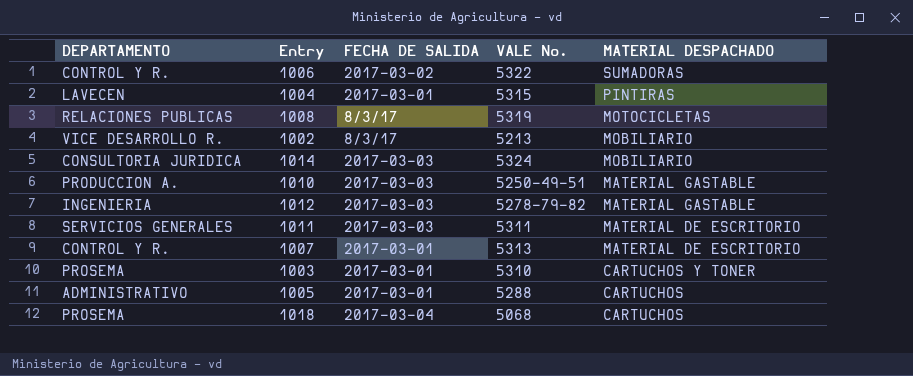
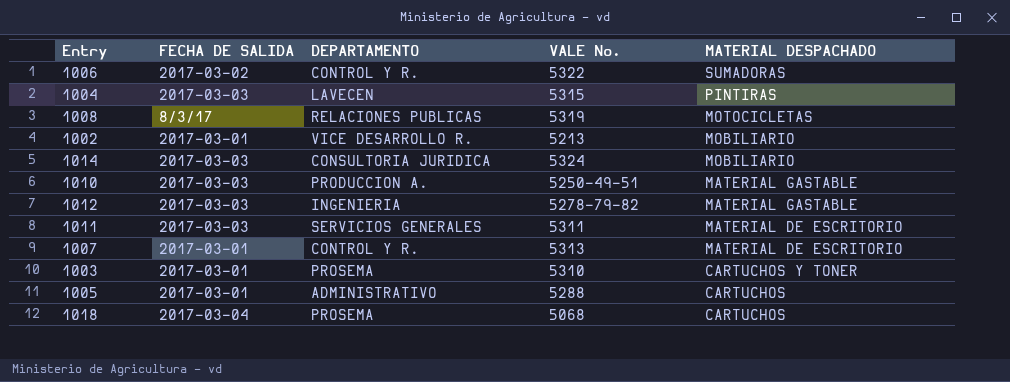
column DEPARTAMENTO | position: 1 -> 3
1004 | FECHA DE SALIDA: 2017-03-01 -> 2017-03-03
1002 | FECHA DE SALIDA: 8/3/17 -> 2017-03-01

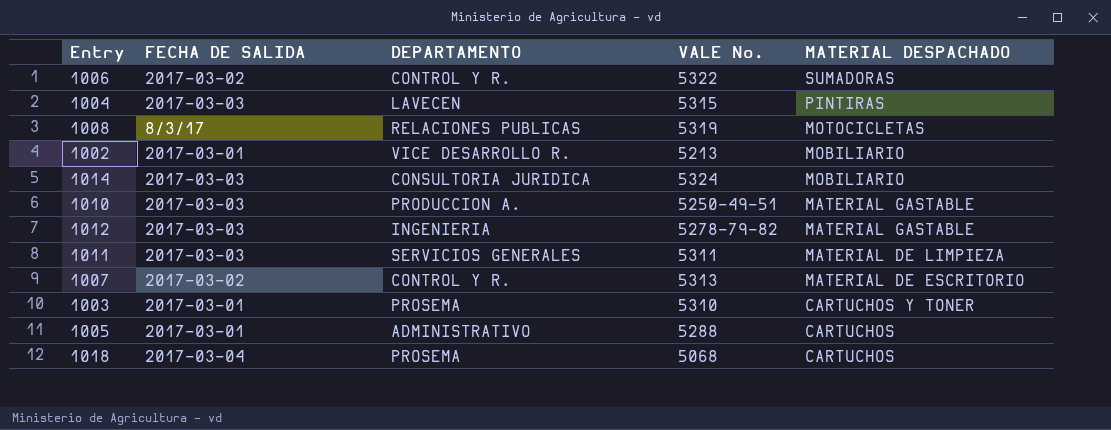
1011 | MATERIAL DESPACHADO: MATERIAL DE ESCRITORIO -> MATERIAL DE LIMPIEZA
1007 | FECHA DE SALIDA: 2017-03-01 -> 2017-03-02

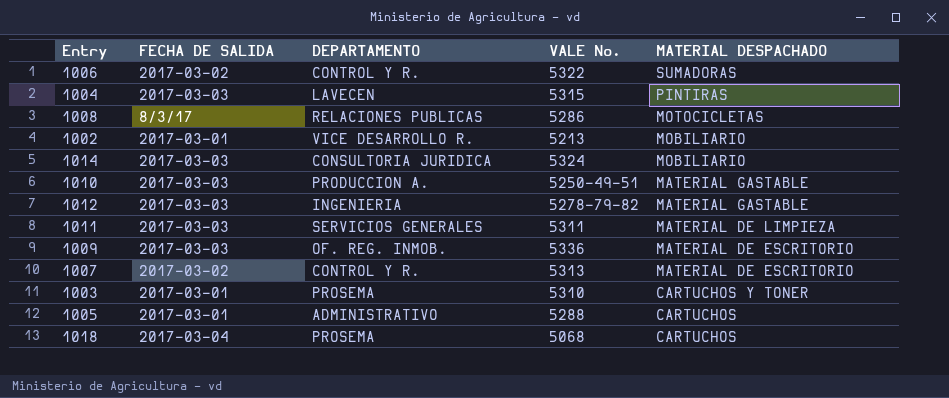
1008 | VALE No.: 5319 -> 5286
row 1009: none -> 2017-03-03 | OF. REG. INMOB. | 5336 | MATERIAL DE ESCRITORIO

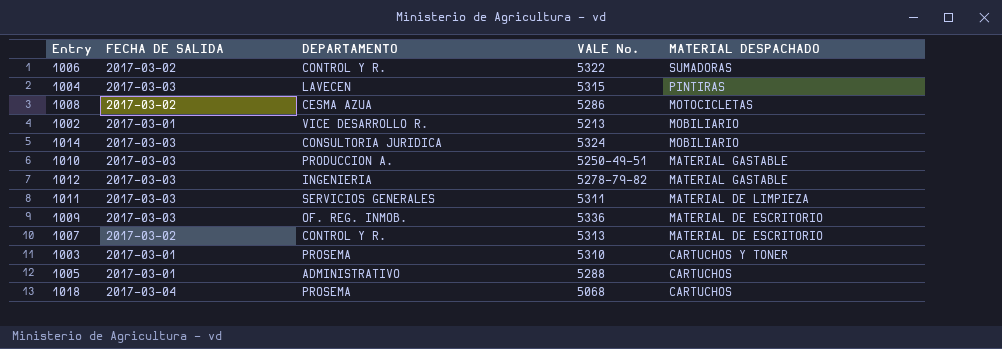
1008 | FECHA DE SALIDA: 8/3/17 -> 2017-03-02
1008 | DEPARTAMENTO: RELACIONES PUBLICAS -> CESMA AZUA

